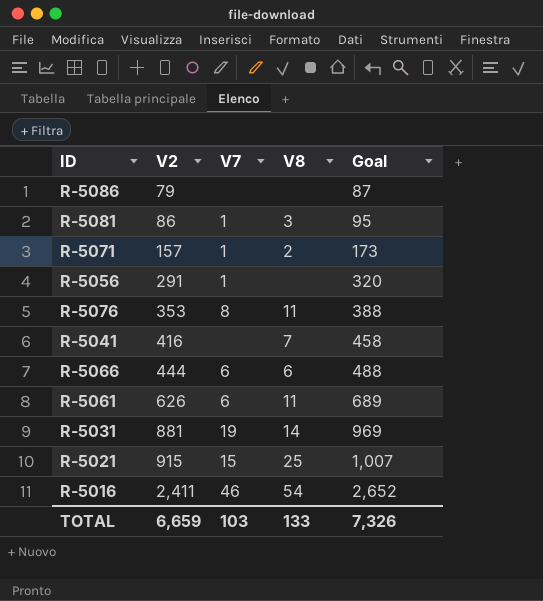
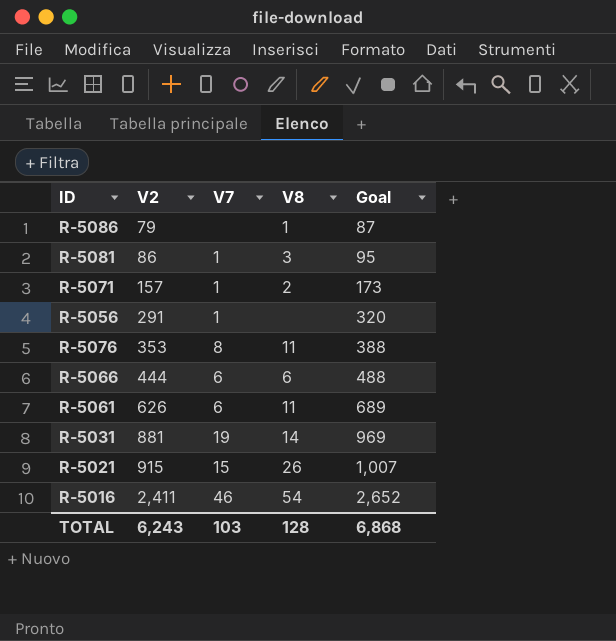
row R-5041: 416 | none | 7 | 458 -> none
R-5086 | V8: none -> 1
R-5021 | V8: 25 -> 26
TOTAL | V2: 6,659 -> 6,243
TOTAL | V8: 133 -> 128
TOTAL | Goal: 7,326 -> 6,868

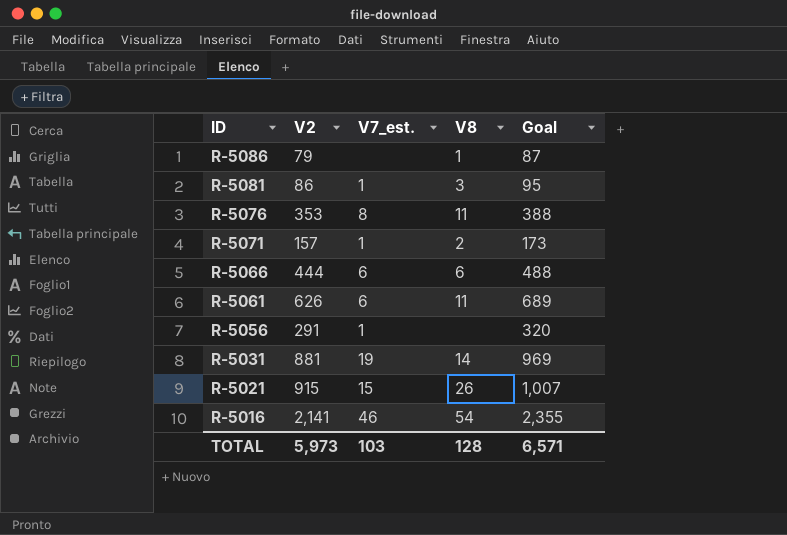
row order: V2 ascending -> ID descending
column name: V7 -> V7_est.
R-5016 | V2: 2,411 -> 2,141
R-5016 | Goal: 2,652 -> 2,355
TOTAL | V2: 6,243 -> 5,973
TOTAL | Goal: 6,868 -> 6,571

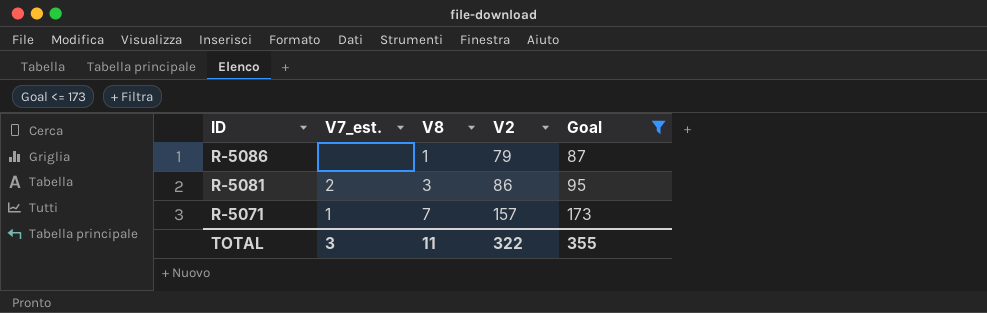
filter: none -> Goal <= 173
column V2 | position: 2 -> 4
R-5081 | V7_est.: 1 -> 2
R-5071 | V8: 2 -> 7
TOTAL | V7_est.: 103 -> 3
TOTAL | V8: 128 -> 11
TOTAL | V2: 5,973 -> 322
TOTAL | Goal: 6,571 -> 355

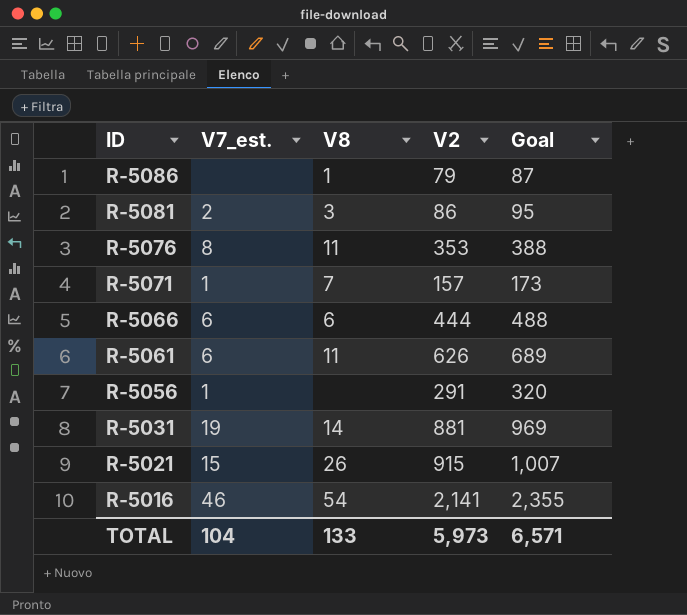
filter: Goal <= 173 -> none
TOTAL | V7_est.: 3 -> 104
TOTAL | V8: 11 -> 133
TOTAL | V2: 322 -> 5,973
TOTAL | Goal: 355 -> 6,571

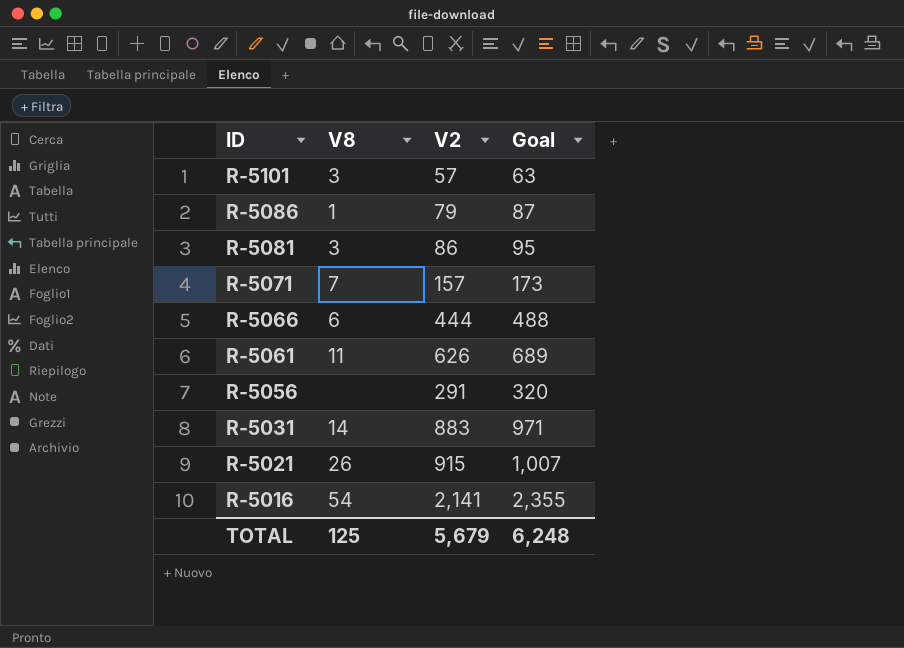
column V7_est. | position: 2 -> none
row R-5076: 8 | 11 | 353 | 388 -> none
row R-5101: none -> 3 | 57 | 63
R-5031 | V2: 881 -> 883
R-5031 | Goal: 969 -> 971
TOTAL | V8: 133 -> 125
TOTAL | V2: 5,973 -> 5,679
TOTAL | Goal: 6,571 -> 6,248

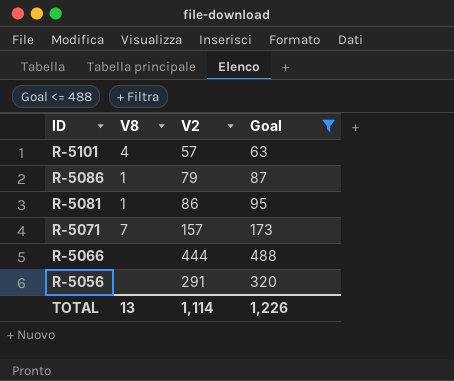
filter: none -> Goal <= 488
R-5101 | V8: 3 -> 4
R-5081 | V8: 3 -> 1
R-5066 | V8: 6 -> none
TOTAL | V8: 125 -> 13
TOTAL | V2: 5,679 -> 1,114
TOTAL | Goal: 6,248 -> 1,226

